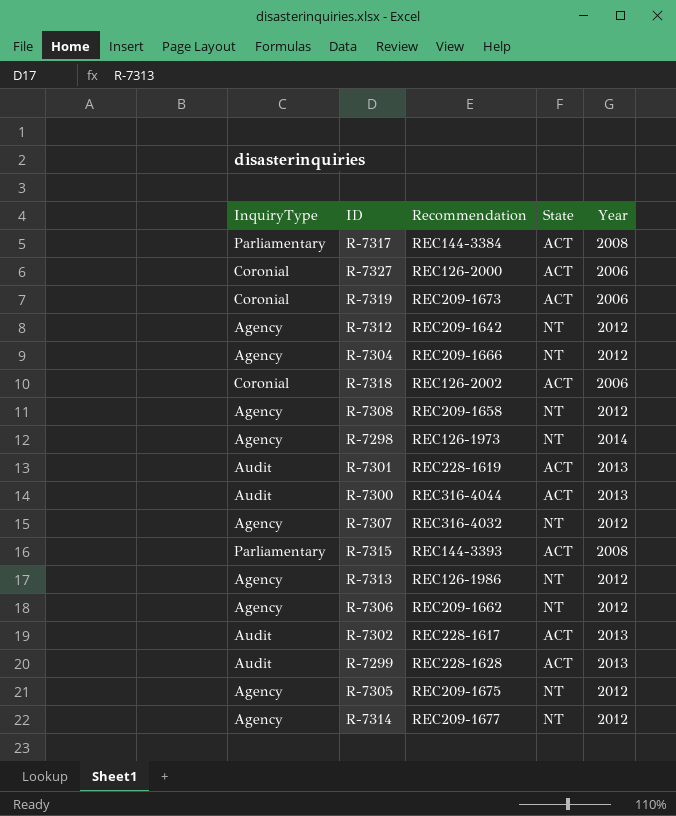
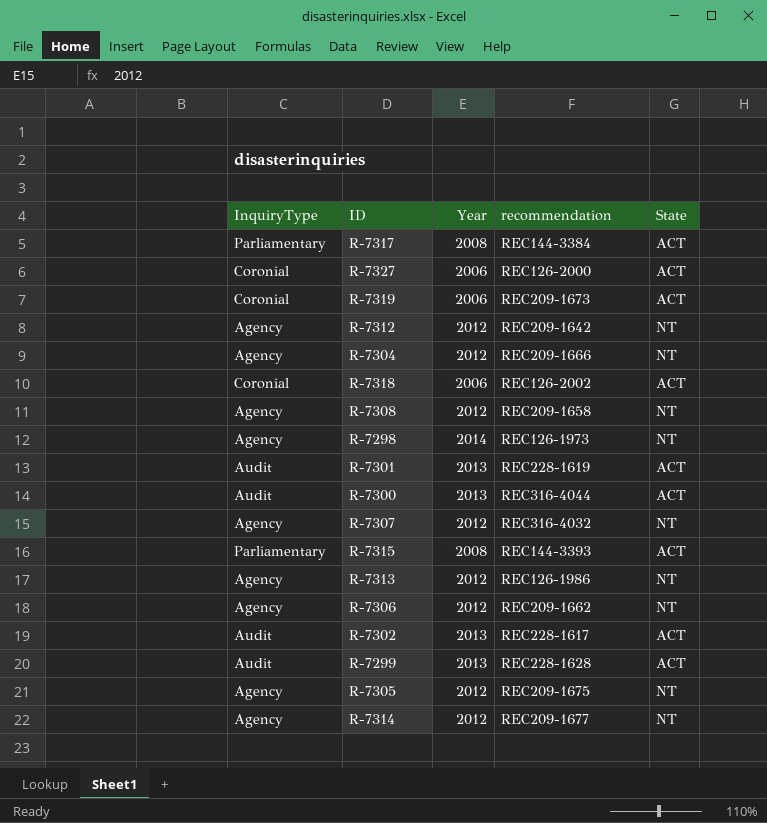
column Year | position: 5 -> 3
column name: Recommendation -> recommendation

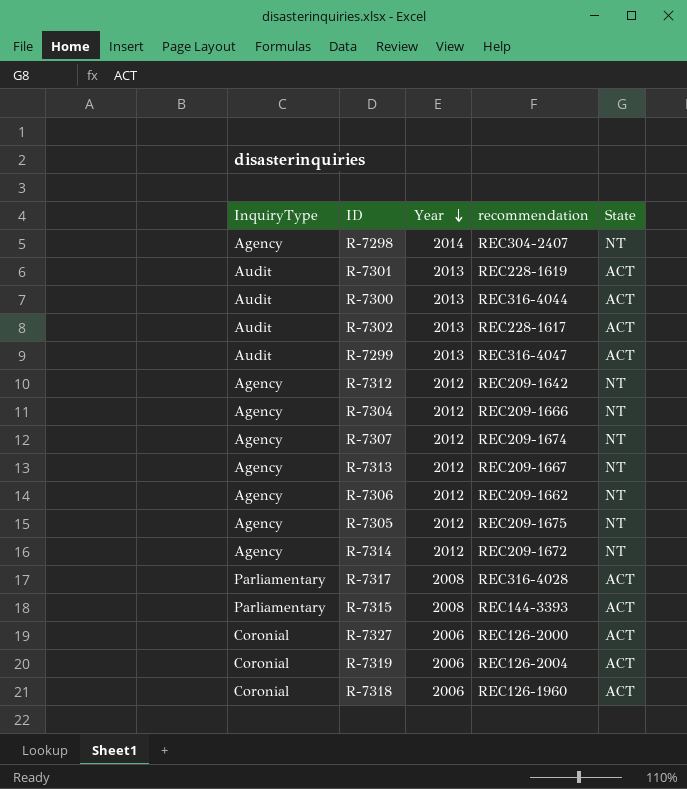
row order: none -> Year descending
row R-7308: Agency | 2012 | REC209-1658 | NT -> none
R-7298 | recommendation: REC126-1973 -> REC304-2407
R-7299 | recommendation: REC228-1628 -> REC316-4047
R-7307 | recommendation: REC316-4032 -> REC209-1674
R-7313 | recommendation: REC126-1986 -> REC209-1667
R-7314 | recommendation: REC209-1677 -> REC209-1672
R-7317 | recommendation: REC144-3384 -> REC316-4028
R-7319 | recommendation: REC209-1673 -> REC126-2004
R-7318 | recommendation: REC126-2002 -> REC126-1960

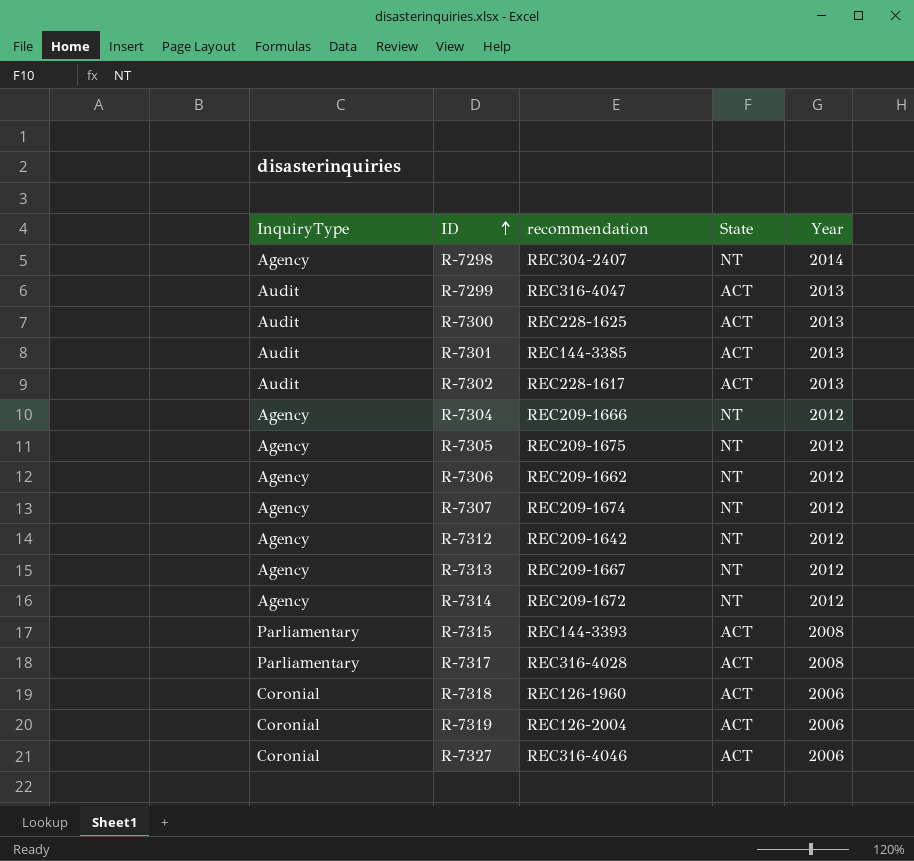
row order: Year descending -> ID ascending
column Year | position: 3 -> 5
R-7300 | recommendation: REC316-4044 -> REC228-1625
R-7301 | recommendation: REC228-1619 -> REC144-3385
R-7327 | recommendation: REC126-2000 -> REC316-4046

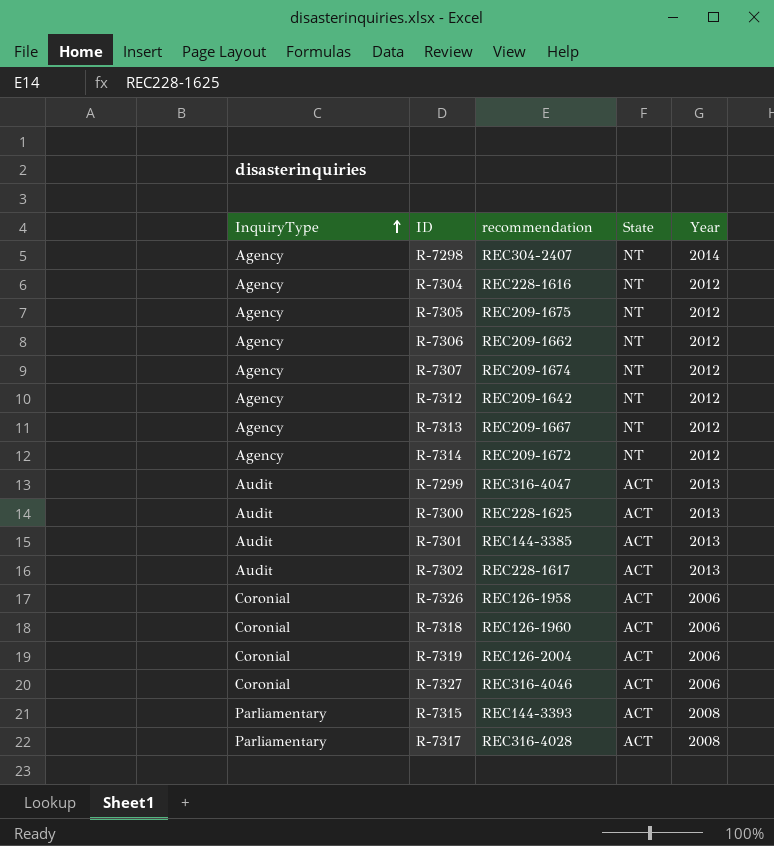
row order: ID ascending -> InquiryType ascending
R-7304 | recommendation: REC209-1666 -> REC228-1616
row R-7326: none -> Coronial | REC126-1958 | ACT | 2006

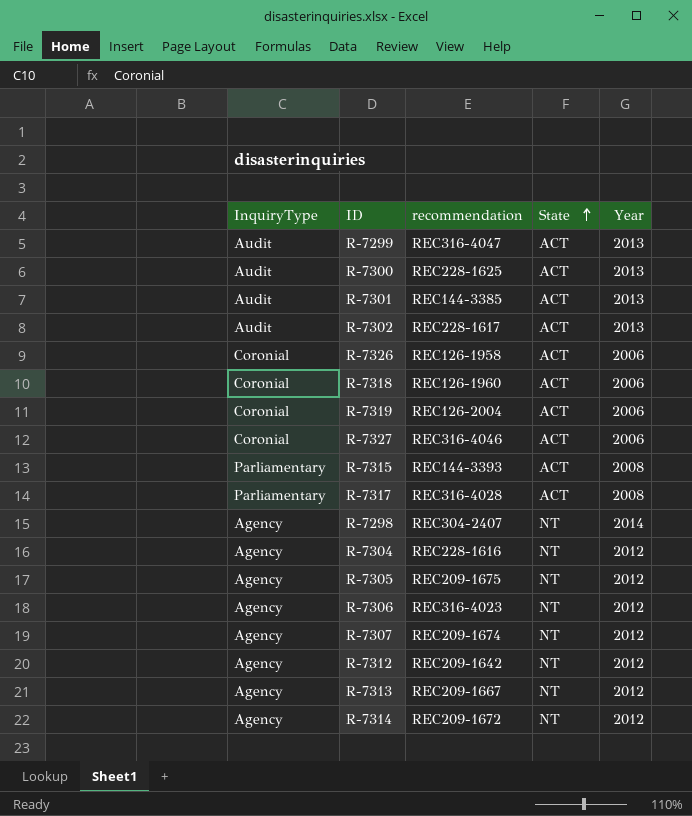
row order: InquiryType ascending -> State ascending
R-7306 | recommendation: REC209-1662 -> REC316-4023

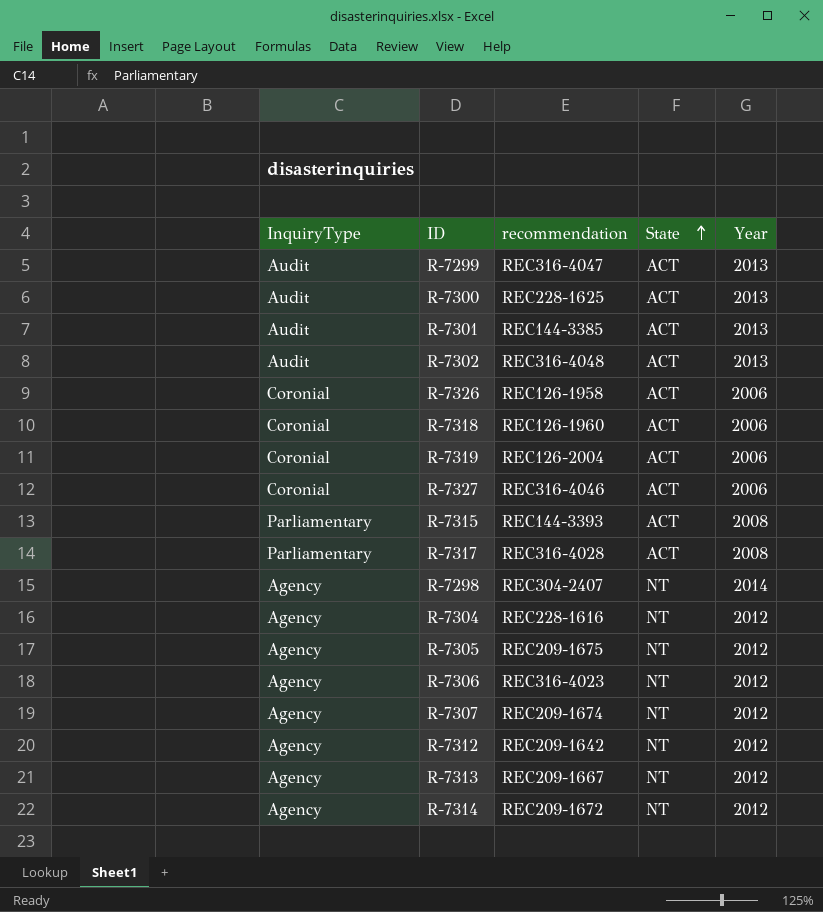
R-7302 | recommendation: REC228-1617 -> REC316-4048

